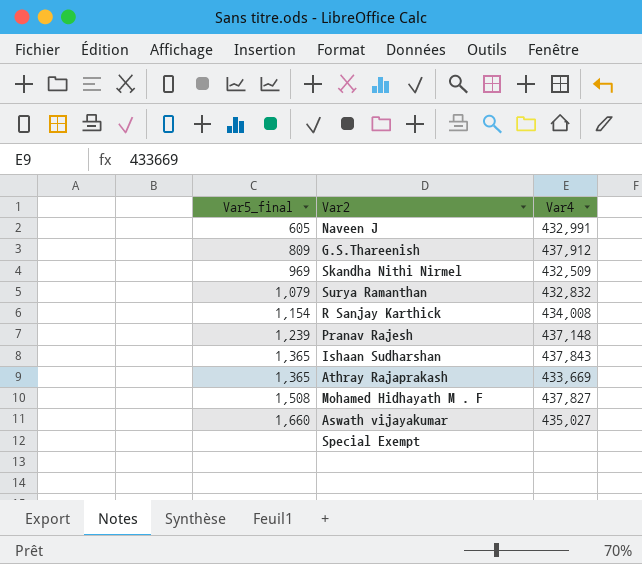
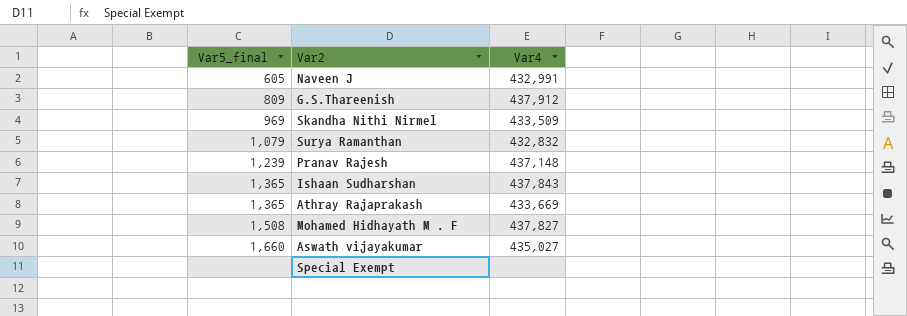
row R Sanjay Karthick: 1,154 | 434,008 -> none
Skandha Nithi Nirmel | Var4: 432,509 -> 433,509

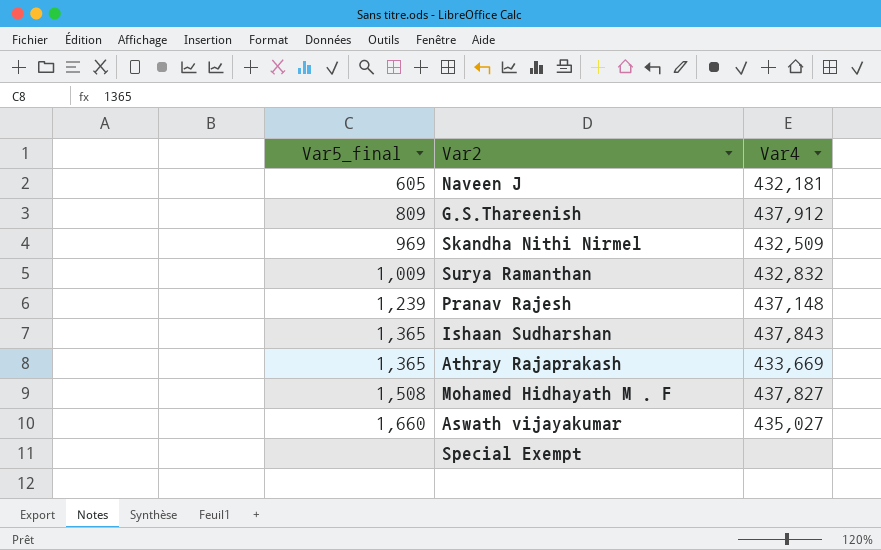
Naveen J | Var4: 432,991 -> 432,181
Skandha Nithi Nirmel | Var4: 433,509 -> 432,509
Surya Ramanthan | Var5_final: 1,079 -> 1,009

